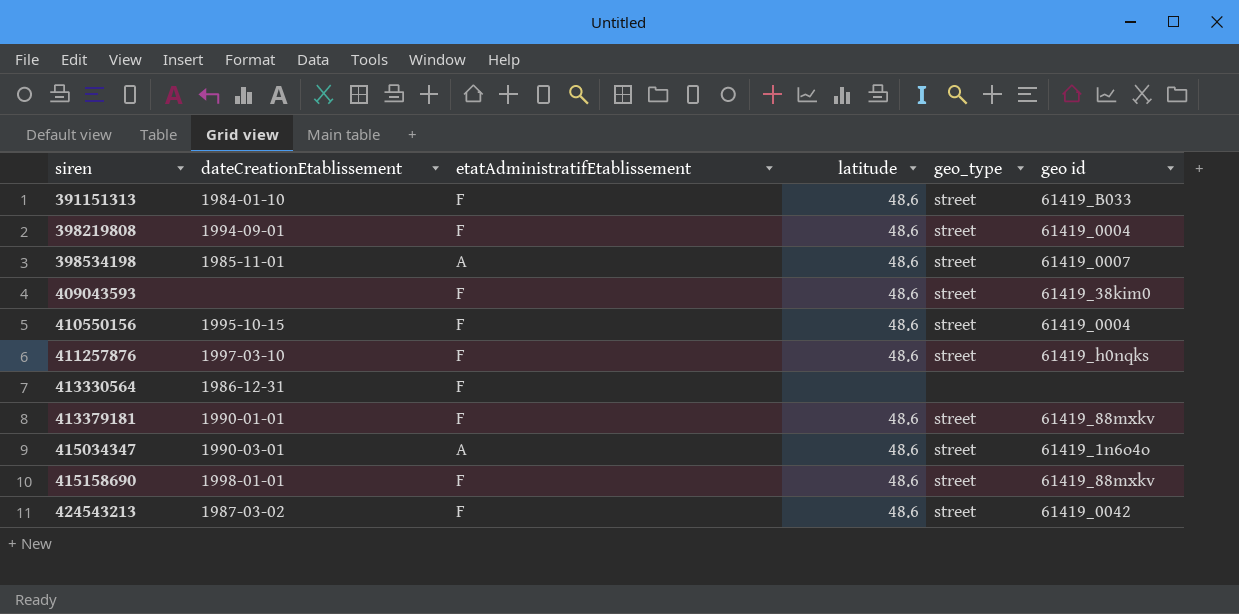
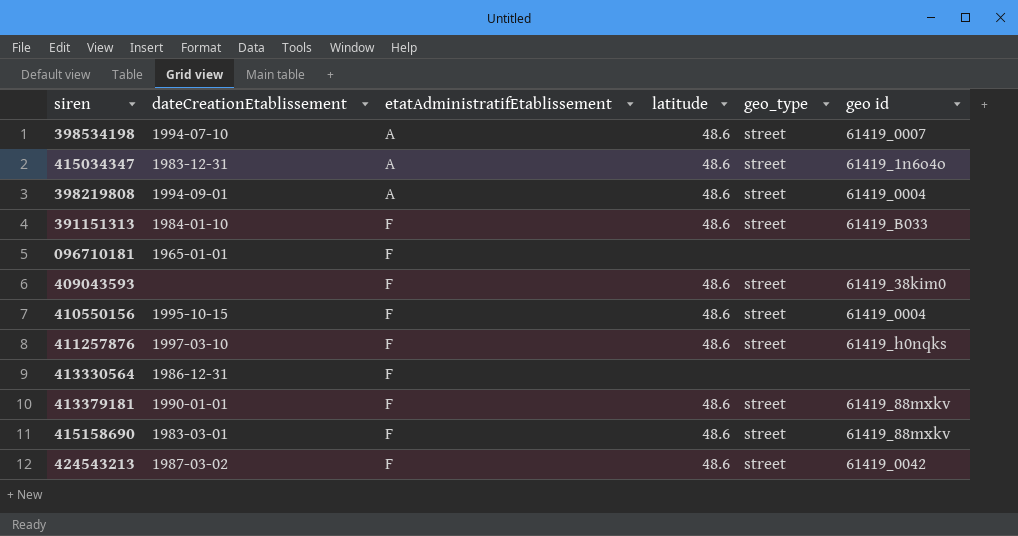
row order: siren ascending -> etatAdministratifEtablissement ascending
398534198 | dateCreationEtablissement: 1985-11-01 -> 1994-07-10
415034347 | dateCreationEtablissement: 1990-03-01 -> 1983-12-31
398219808 | etatAdministratifEtablissement: F -> A
row 096710181: none -> 1965-01-01 | F | none | none | none
415158690 | dateCreationEtablissement: 1998-01-01 -> 1983-03-01

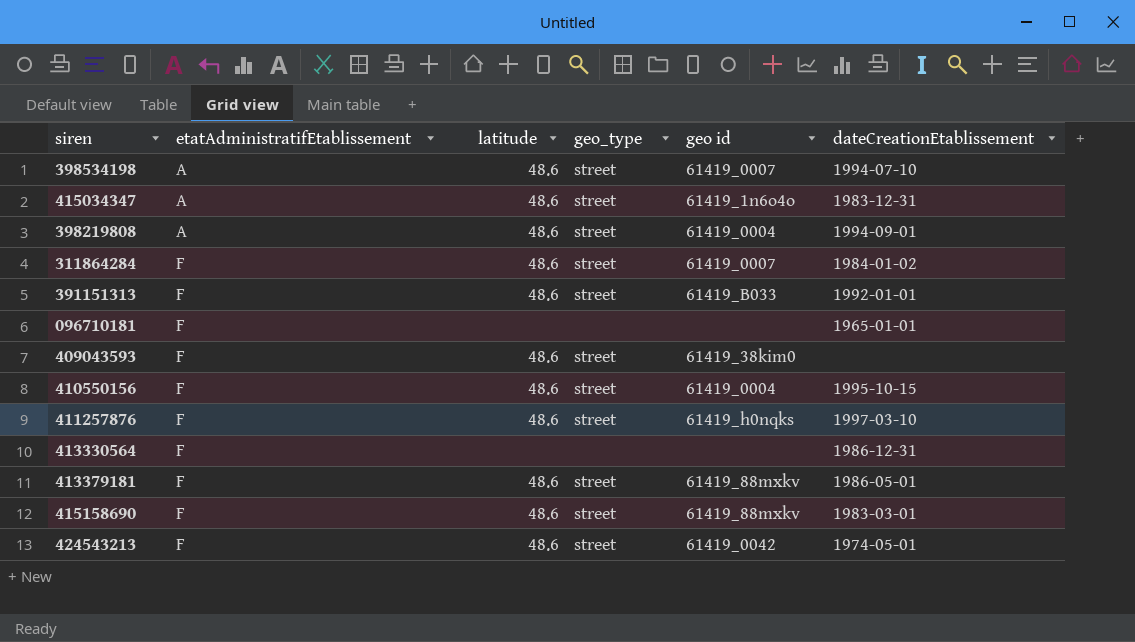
column dateCreationEtablissement | position: 2 -> 6
row 311864284: none -> F | 48.6 | street | 61419_0007 | 1984-01-02
391151313 | dateCreationEtablissement: 1984-01-10 -> 1992-01-01
413379181 | dateCreationEtablissement: 1990-01-01 -> 1986-05-01
424543213 | dateCreationEtablissement: 1987-03-02 -> 1974-05-01

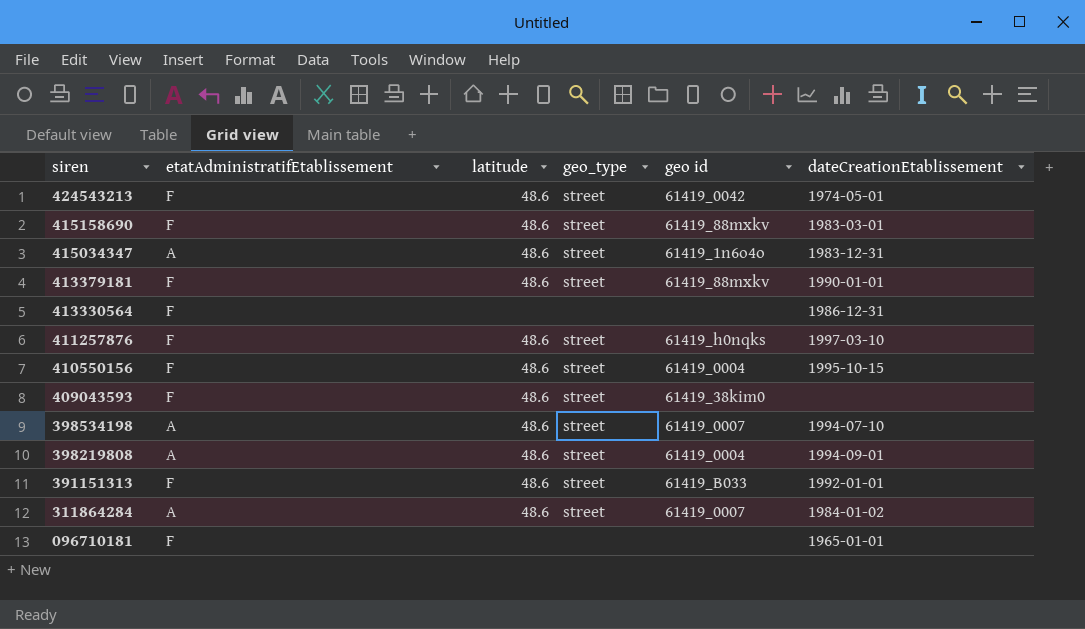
row order: etatAdministratifEtablissement ascending -> siren descending
413379181 | dateCreationEtablissement: 1986-05-01 -> 1990-01-01
311864284 | etatAdministratifEtablissement: F -> A

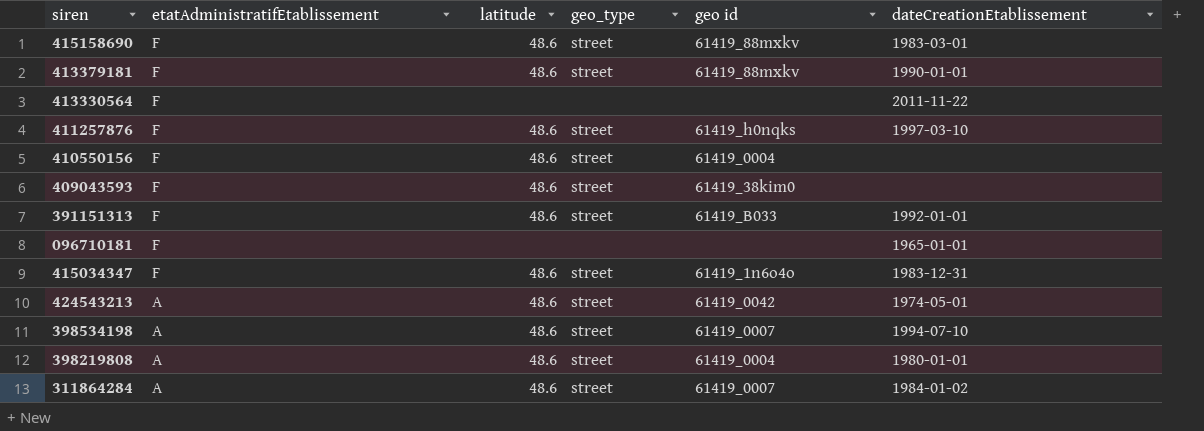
row order: siren descending -> etatAdministratifEtablissement descending
413330564 | dateCreationEtablissement: 1986-12-31 -> 2011-11-22
410550156 | dateCreationEtablissement: 1995-10-15 -> none
415034347 | etatAdministratifEtablissement: A -> F
424543213 | etatAdministratifEtablissement: F -> A
398219808 | dateCreationEtablissement: 1994-09-01 -> 1980-01-01

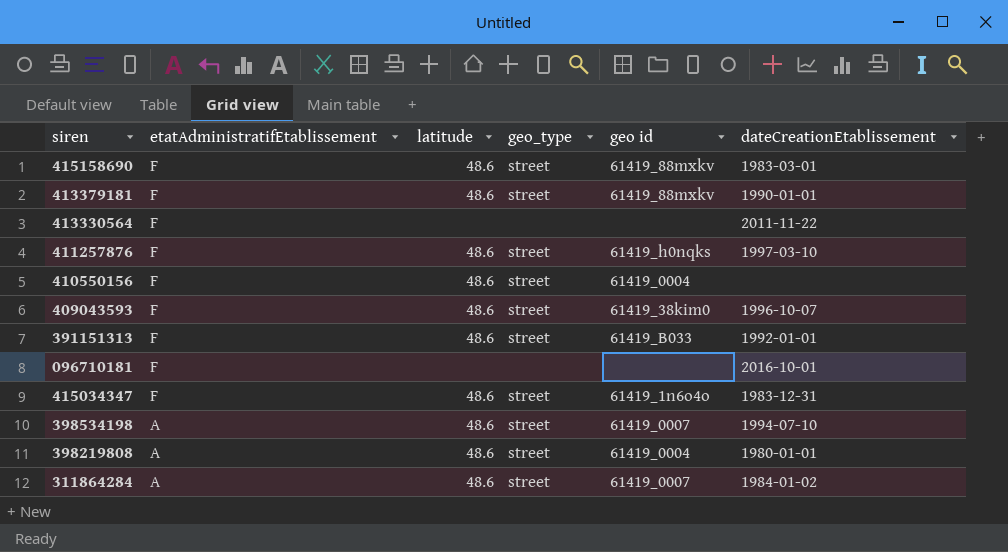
row 424543213: A | 48.6 | street | 61419_0042 | 1974-05-01 -> none
409043593 | dateCreationEtablissement: none -> 1996-10-07
096710181 | dateCreationEtablissement: 1965-01-01 -> 2016-10-01

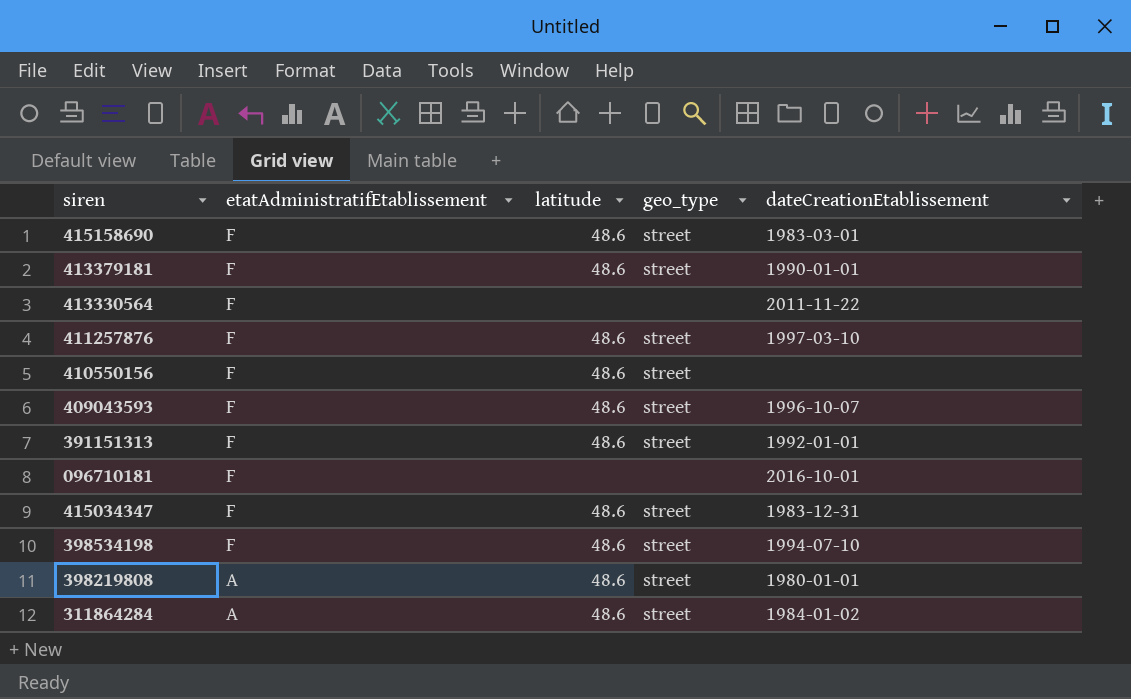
column geo id | position: 5 -> none
398534198 | etatAdministratifEtablissement: A -> F

